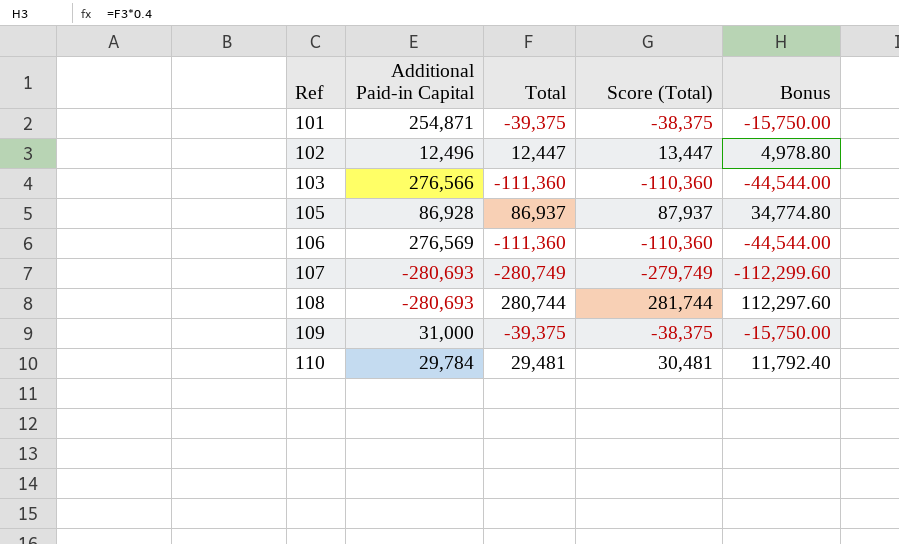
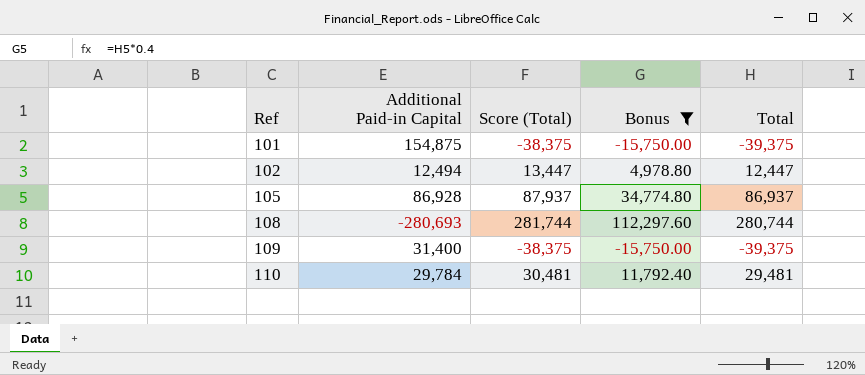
filter: none -> Bonus >= -15,750.00
column Total | position: 3 -> 5
101 | Additional Paid-in Capital: 254,871 -> 154,875
102 | Additional Paid-in Capital: 12,496 -> 12,494
109 | Additional Paid-in Capital: 31,000 -> 31,400

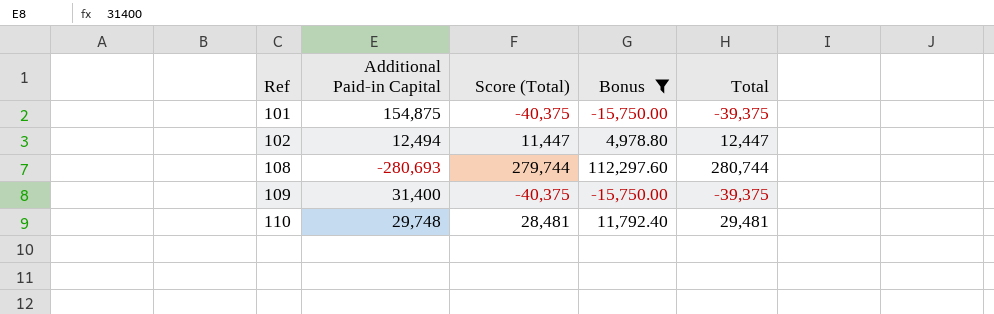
column Score (Total) | formula: [Total] + 1000 -> [Total] - 1000
row 105: 86,928 | 87,937 | 34,774.80 | 86,937 -> none
110 | Additional Paid-in Capital: 29,784 -> 29,748

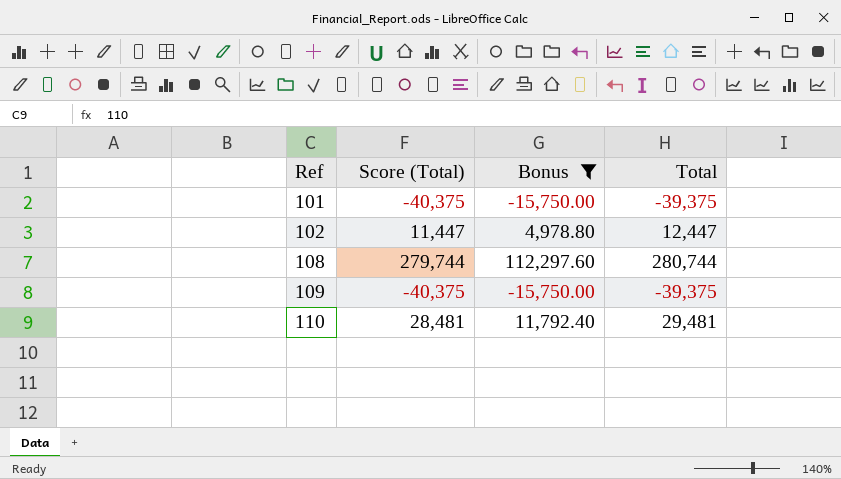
column Additional Paid-in Capital | position: 2 -> none

